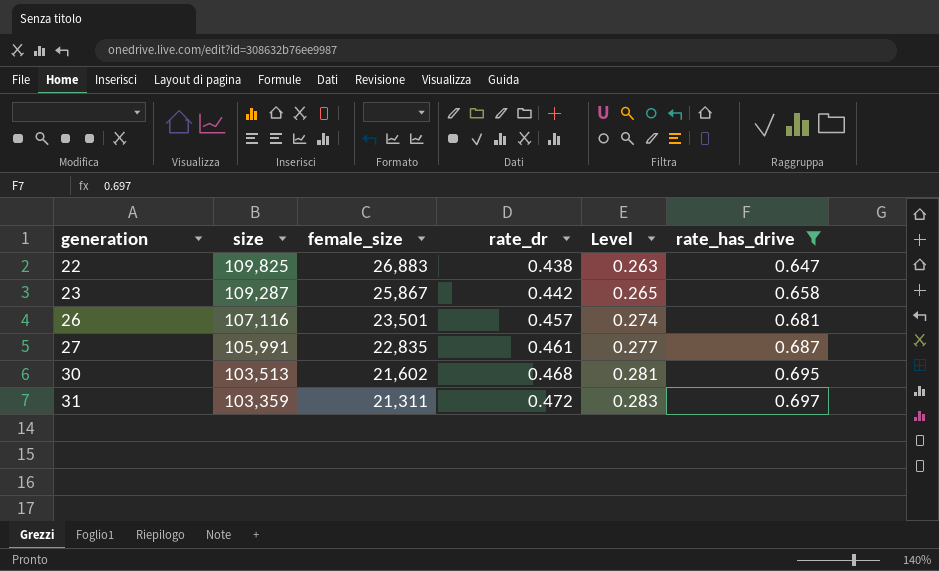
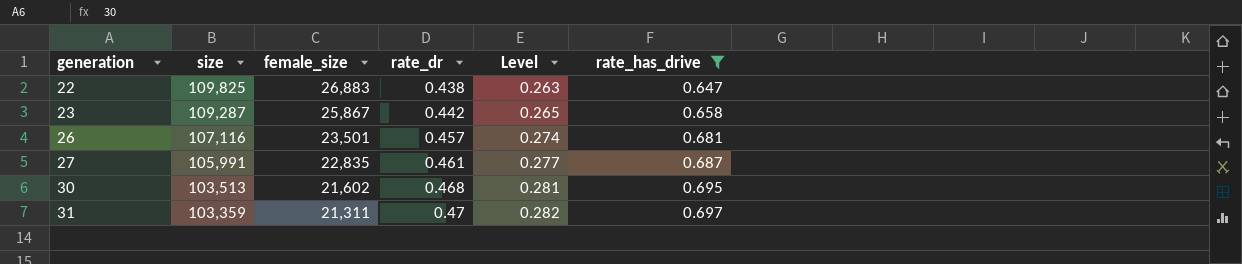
31 | rate_dr: 0.472 -> 0.47
31 | Level: 0.283 -> 0.282

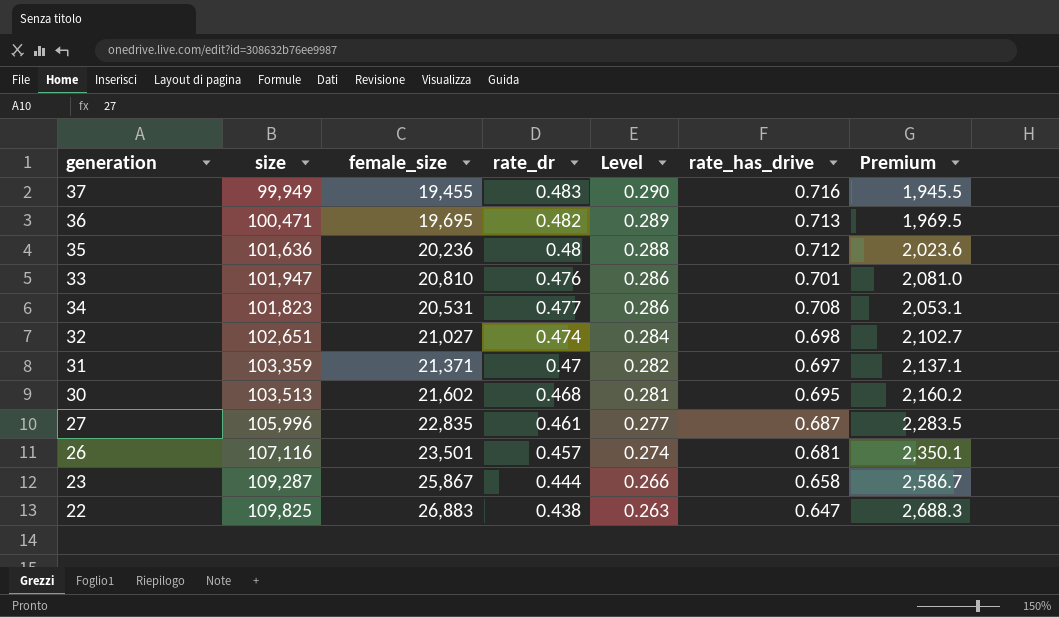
filter: rate_has_drive <= 0.697 -> none
row order: generation ascending -> Level descending
column Premium | formula: none -> [female_size] * 0.1
31 | female_size: 21,311 -> 21,371
27 | size: 105,991 -> 105,996
23 | rate_dr: 0.442 -> 0.444
23 | Level: 0.265 -> 0.266

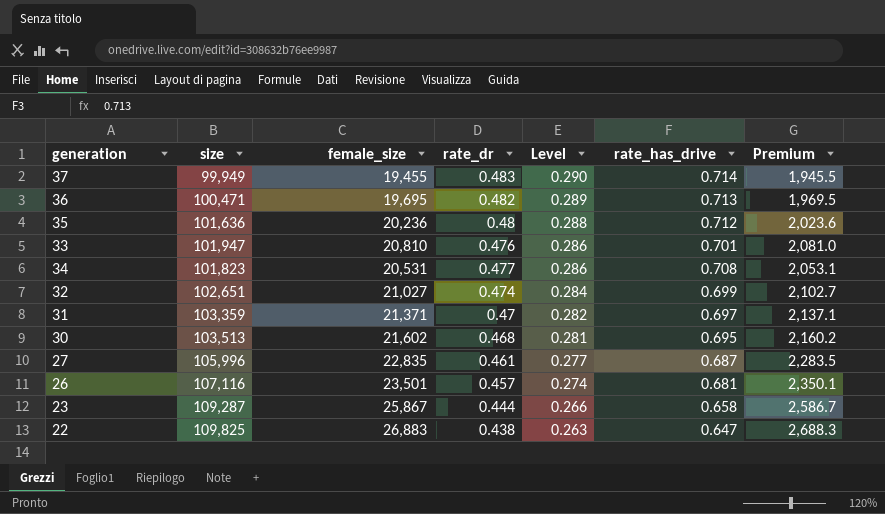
37 | rate_has_drive: 0.716 -> 0.714
32 | rate_has_drive: 0.698 -> 0.699

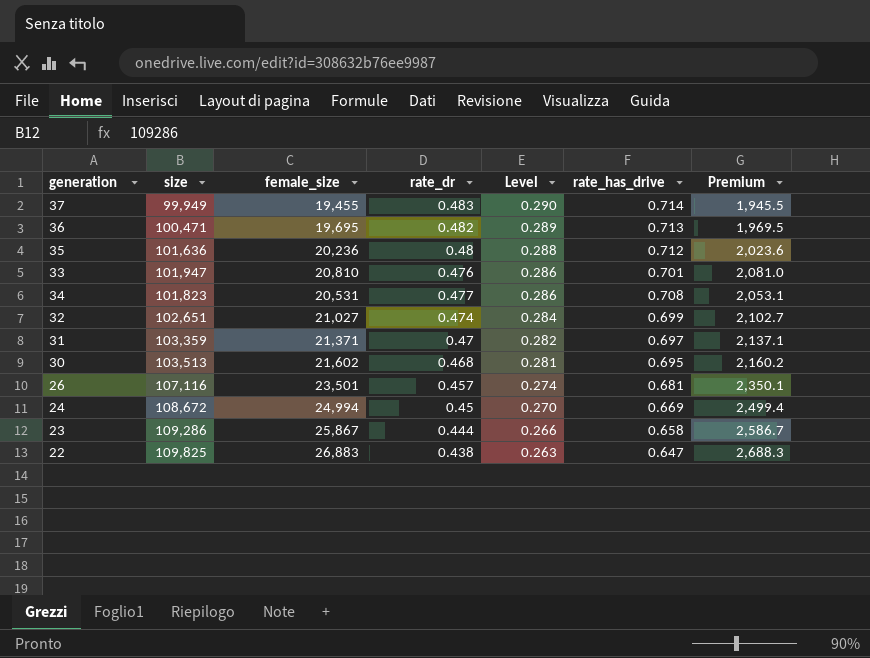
row 27: 105,996 | 22,835 | 0.461 | 0.277 | 0.687 | 2,283.5 -> none
row 24: none -> 108,672 | 24,994 | 0.45 | 0.270 | 0.669 | 2,499.4
23 | size: 109,287 -> 109,286

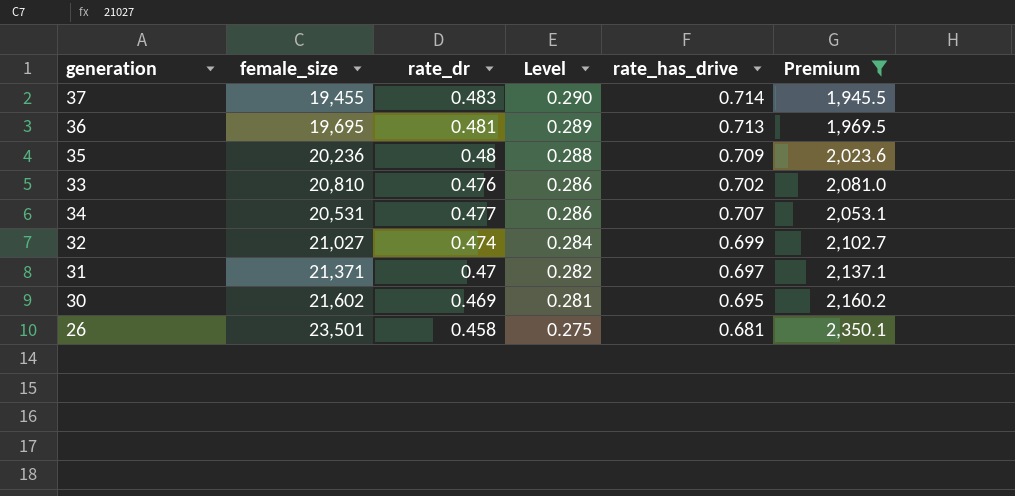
filter: none -> Premium <= 2,350.1
column size | position: 2 -> none
36 | rate_dr: 0.482 -> 0.481
35 | rate_has_drive: 0.712 -> 0.709
33 | rate_has_drive: 0.701 -> 0.702
34 | rate_has_drive: 0.708 -> 0.707
30 | rate_dr: 0.468 -> 0.469
26 | rate_dr: 0.457 -> 0.458
26 | Level: 0.274 -> 0.275

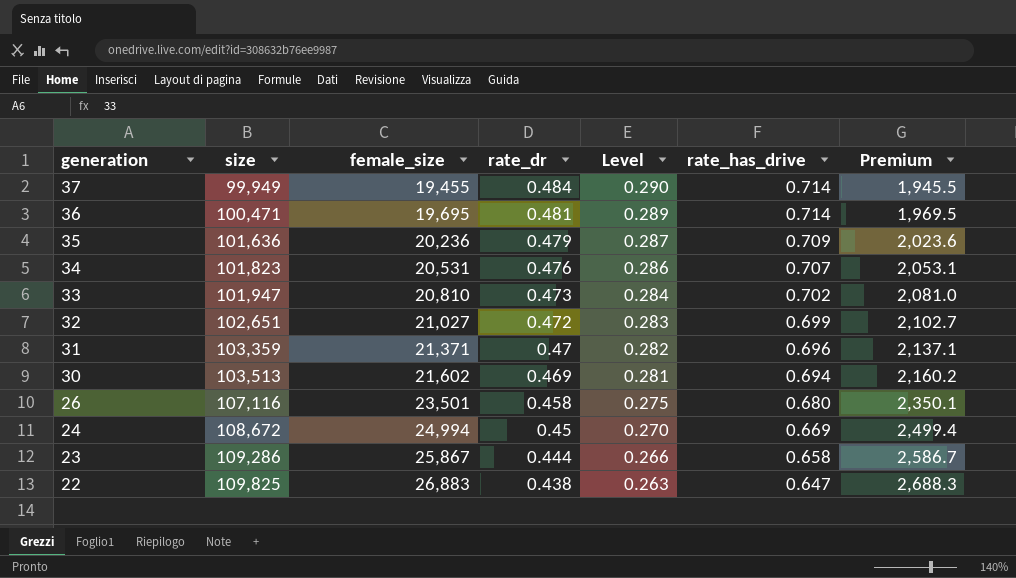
filter: Premium <= 2,350.1 -> none
row order: Level descending -> generation descending
column size | position: none -> 2
37 | rate_dr: 0.483 -> 0.484
36 | rate_has_drive: 0.713 -> 0.714
35 | rate_dr: 0.48 -> 0.479
35 | Level: 0.288 -> 0.287
34 | rate_dr: 0.477 -> 0.476
33 | rate_dr: 0.476 -> 0.473
33 | Level: 0.286 -> 0.284
32 | rate_dr: 0.474 -> 0.472
32 | Level: 0.284 -> 0.283
31 | rate_has_drive: 0.697 -> 0.696
30 | rate_has_drive: 0.695 -> 0.694
26 | rate_has_drive: 0.681 -> 0.680

